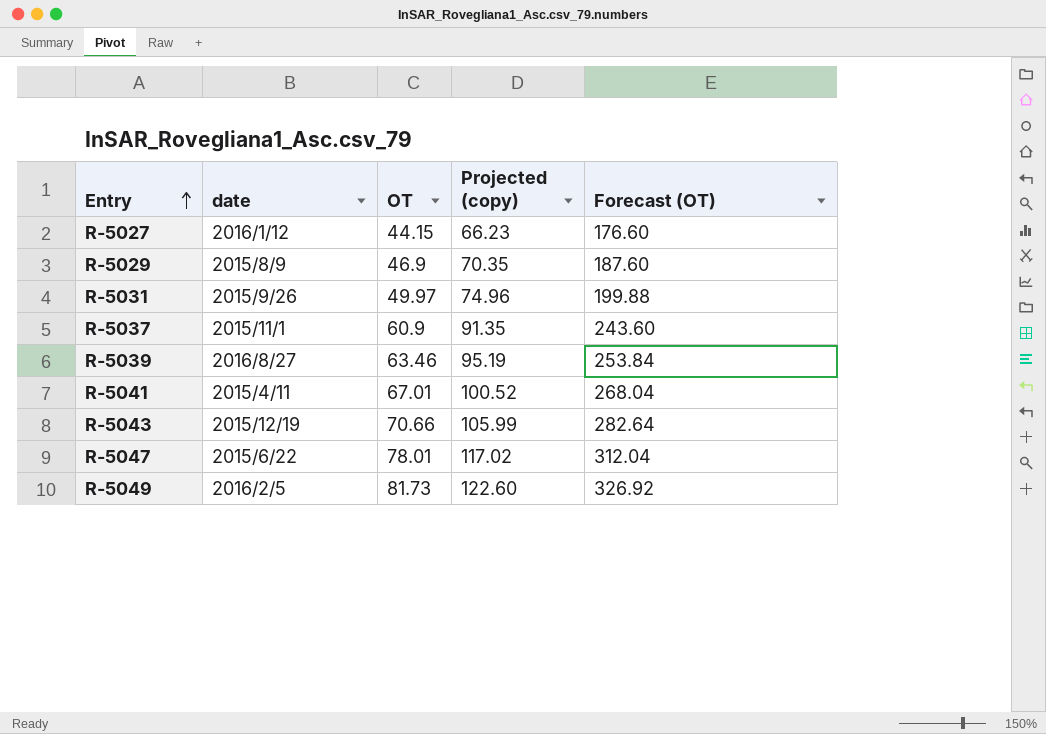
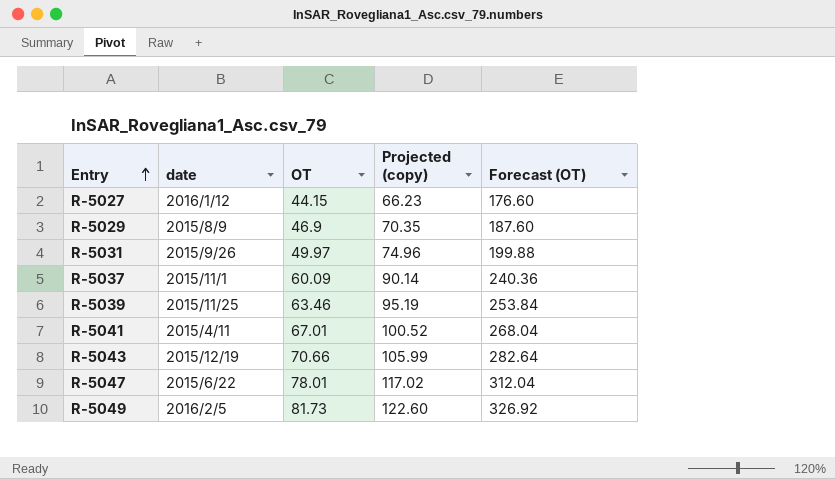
R-5037 | OT: 60.9 -> 60.09
R-5037 | Projected (copy): 91.35 -> 90.14
R-5037 | Forecast (OT): 243.60 -> 240.36
R-5039 | date: 2016/8/27 -> 2015/11/25

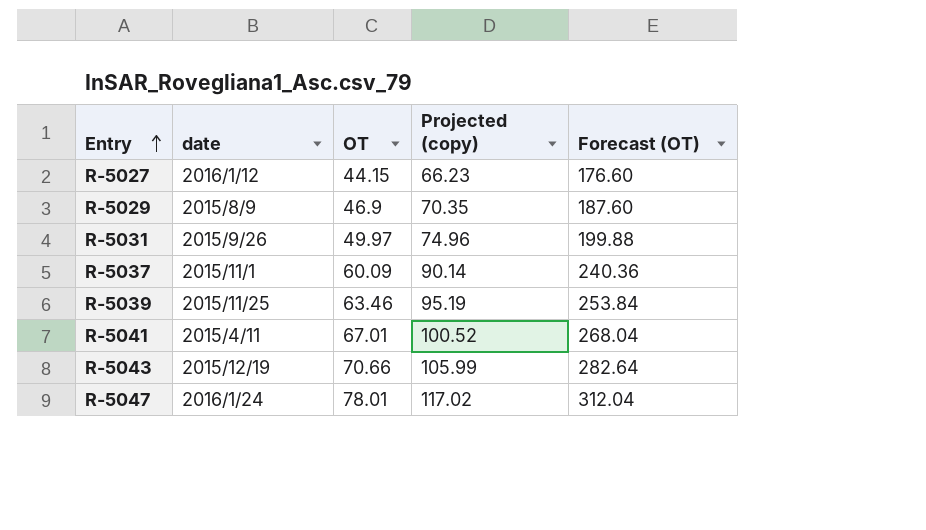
row R-5049: 2016/2/5 | 81.73 | 122.60 | 326.92 -> none
R-5047 | date: 2015/6/22 -> 2016/1/24

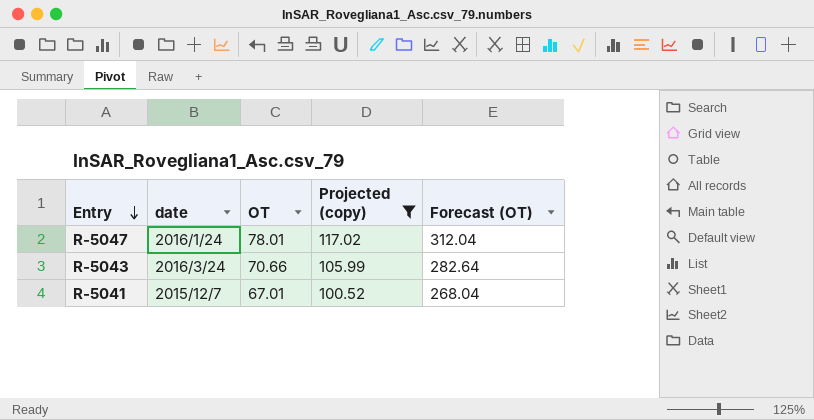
filter: none -> Projected (copy) >= 100.52
row order: Entry ascending -> Entry descending
R-5043 | date: 2015/12/19 -> 2016/3/24
R-5041 | date: 2015/4/11 -> 2015/12/7

